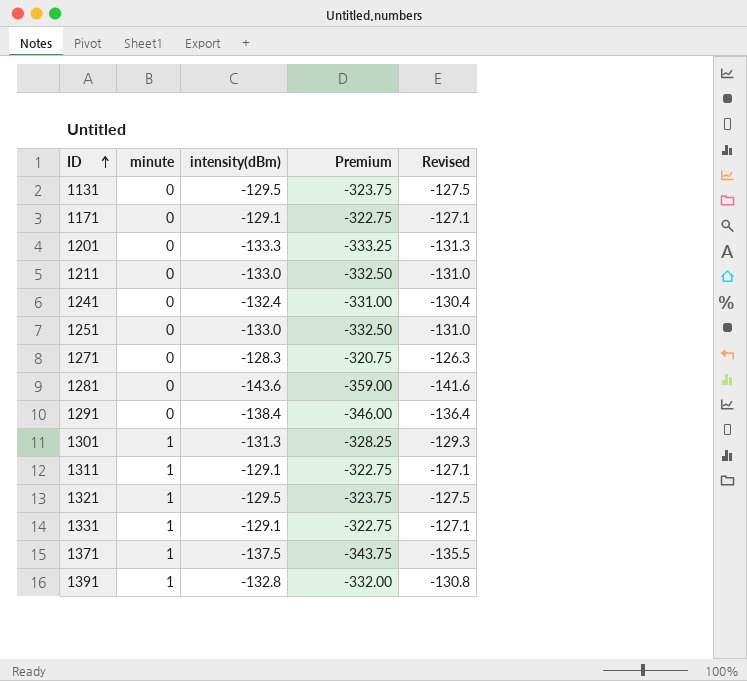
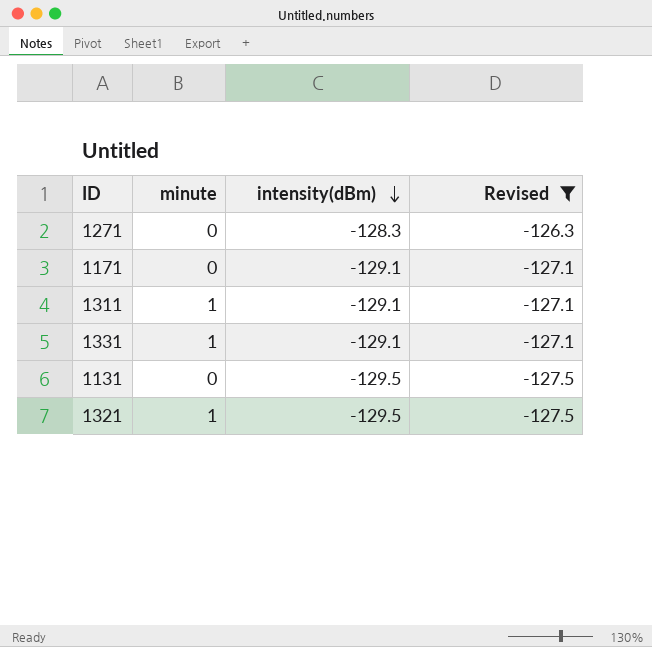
filter: none -> Revised >= -127.5
row order: ID ascending -> intensity(dBm) descending
column Premium | formula: [intensity(dBm)] * 2.5 -> none

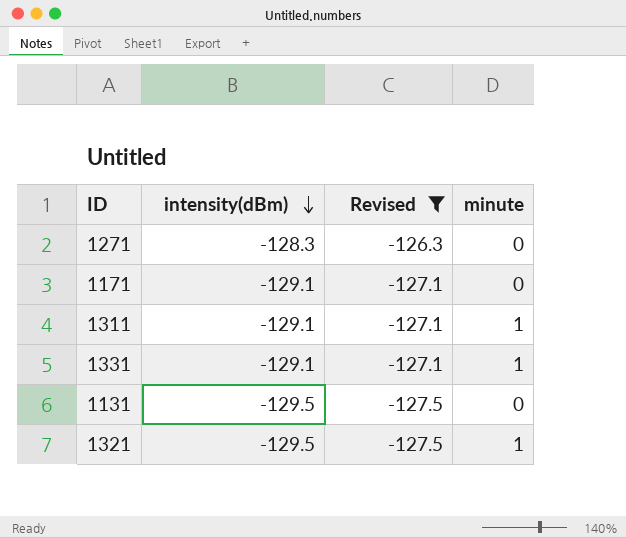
column minute | position: 2 -> 4

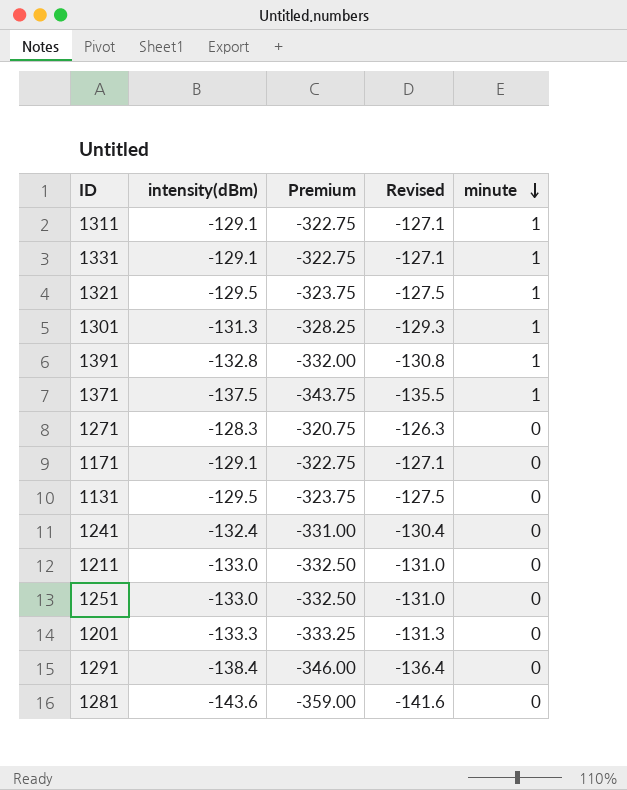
filter: Revised >= -127.5 -> none
row order: intensity(dBm) descending -> minute descending
column Premium | formula: none -> [intensity(dBm)] * 2.5

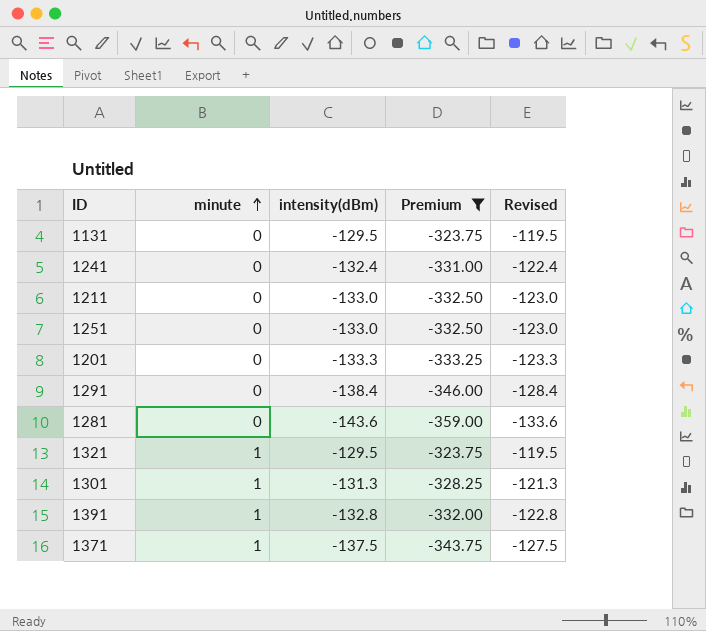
filter: none -> Premium <= -323.75
row order: minute descending -> minute ascending
column minute | position: 5 -> 2
column Revised | formula: [intensity(dBm)] + 2 -> [intensity(dBm)] + 10

